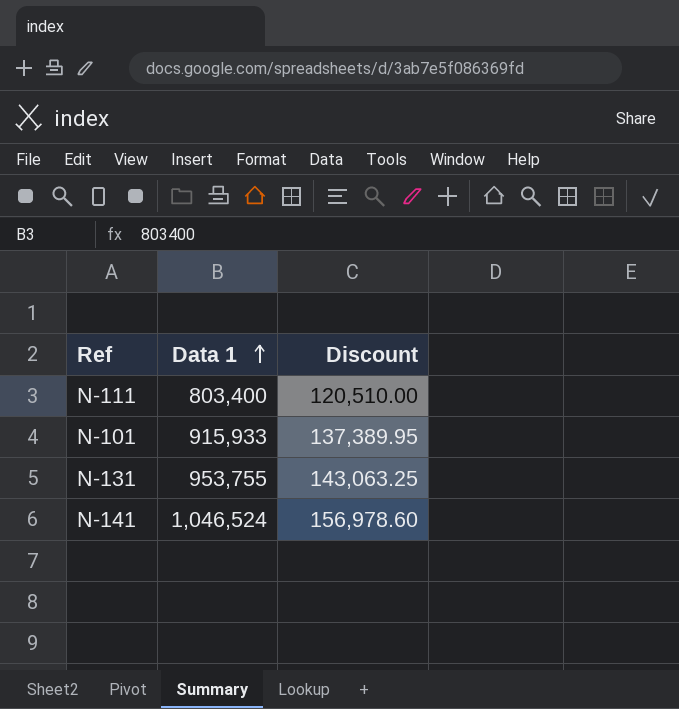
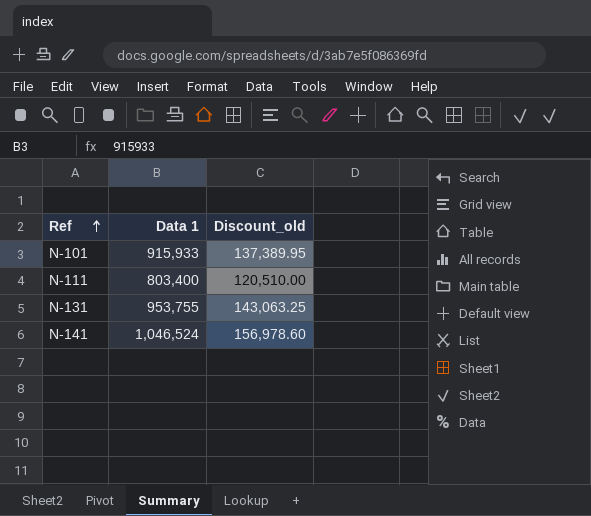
row order: Data 1 ascending -> Ref ascending
column name: Discount -> Discount_old

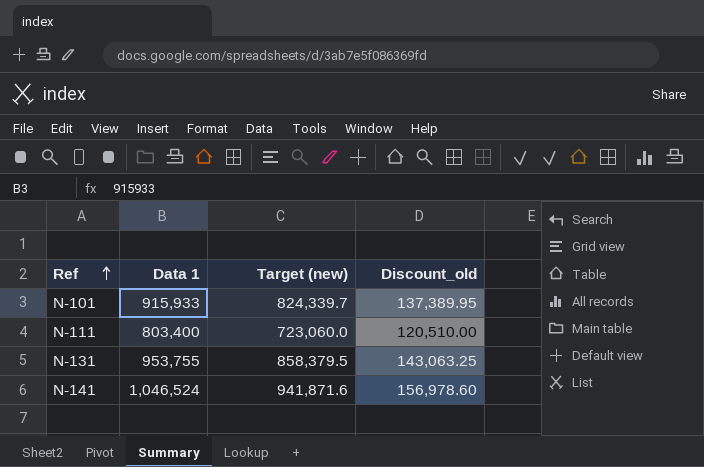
column Target (new) | formula: none -> [Data 1] * 0.9

